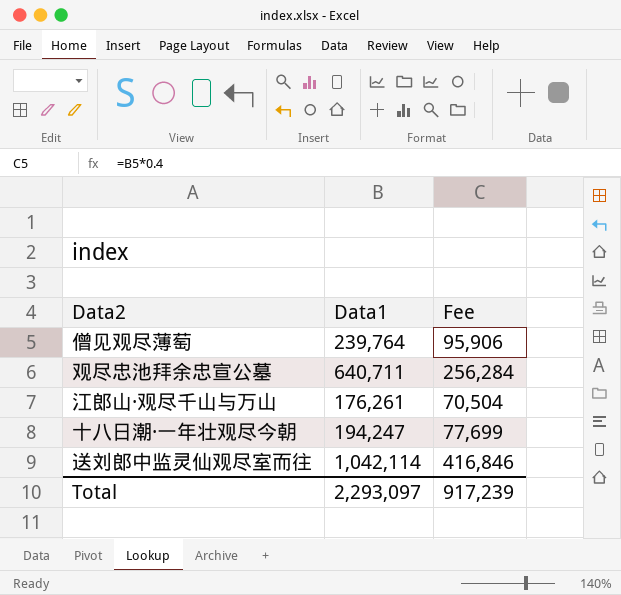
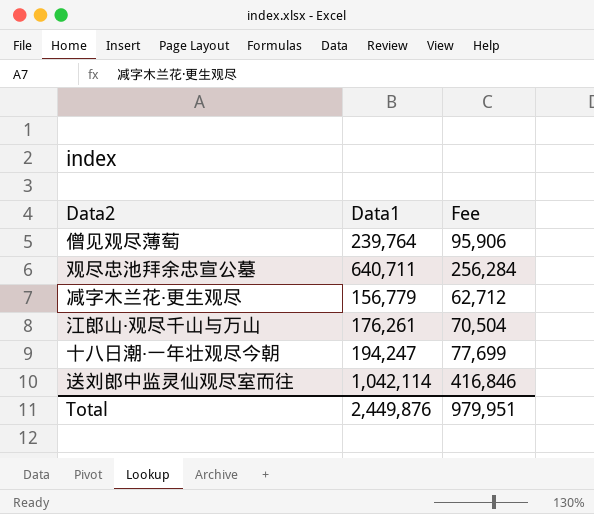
row 减字木兰花·更生观尽: none -> 156,779 | 62,712
Total | Data1: 2,293,097 -> 2,449,876
Total | Fee: 917,239 -> 979,951

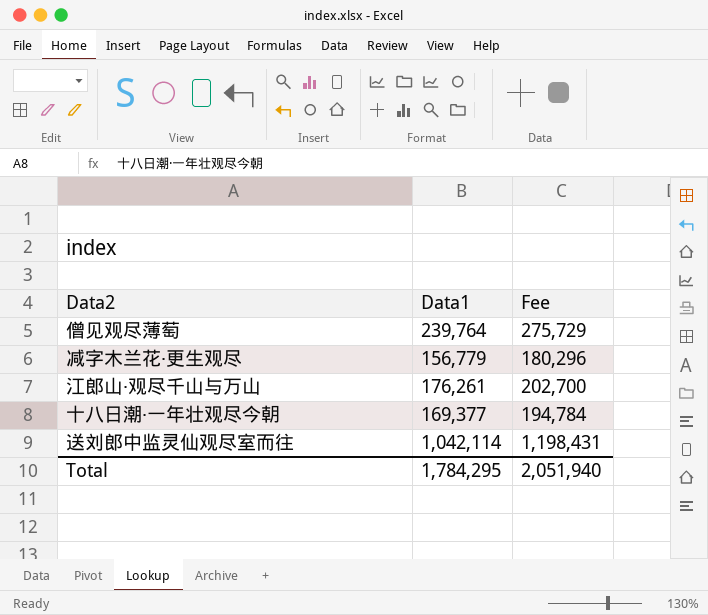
column Fee | formula: [Data1] * 0.4 -> [Data1] * 1.15
row 观尽忠池拜余忠宣公墓: 640,711 | 256,284 -> none
十八日潮·一年壮观尽今朝 | Data1: 194,247 -> 169,377
Total | Data1: 2,449,876 -> 1,784,295
Total | Fee: 979,951 -> 2,051,940

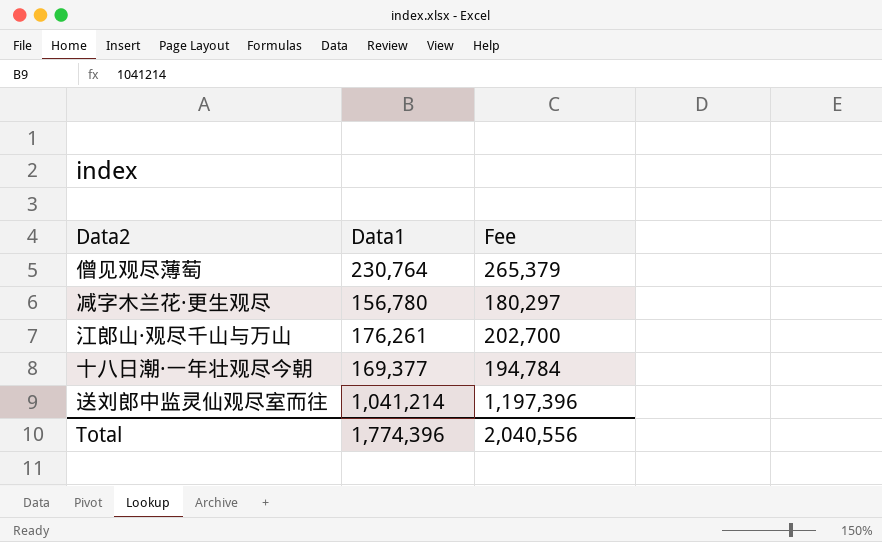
僧见观尽薄萄 | Data1: 239,764 -> 230,764
僧见观尽薄萄 | Fee: 275,729 -> 265,379
减字木兰花·更生观尽 | Data1: 156,779 -> 156,780
减字木兰花·更生观尽 | Fee: 180,296 -> 180,297
送刘郎中监灵仙观尽室而往 | Data1: 1,042,114 -> 1,041,214
送刘郎中监灵仙观尽室而往 | Fee: 1,198,431 -> 1,197,396
Total | Data1: 1,784,295 -> 1,774,396
Total | Fee: 2,051,940 -> 2,040,556

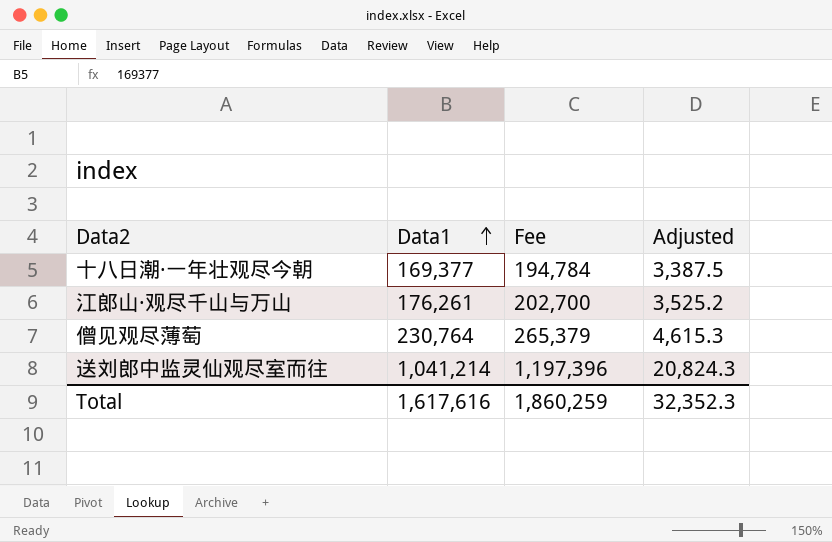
row order: none -> Data1 ascending
column Adjusted | formula: none -> [Data1] * 0.02
row 减字木兰花·更生观尽: 156,780 | 180,297 -> none
Total | Data1: 1,774,396 -> 1,617,616
Total | Fee: 2,040,556 -> 1,860,259

